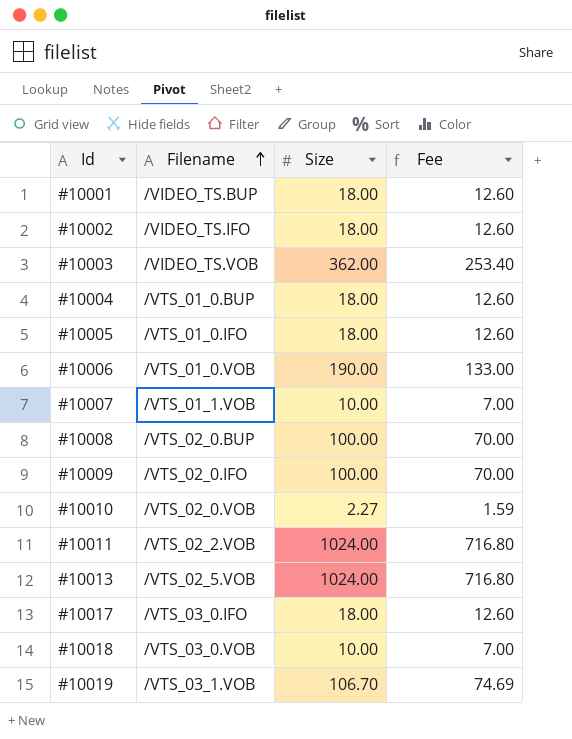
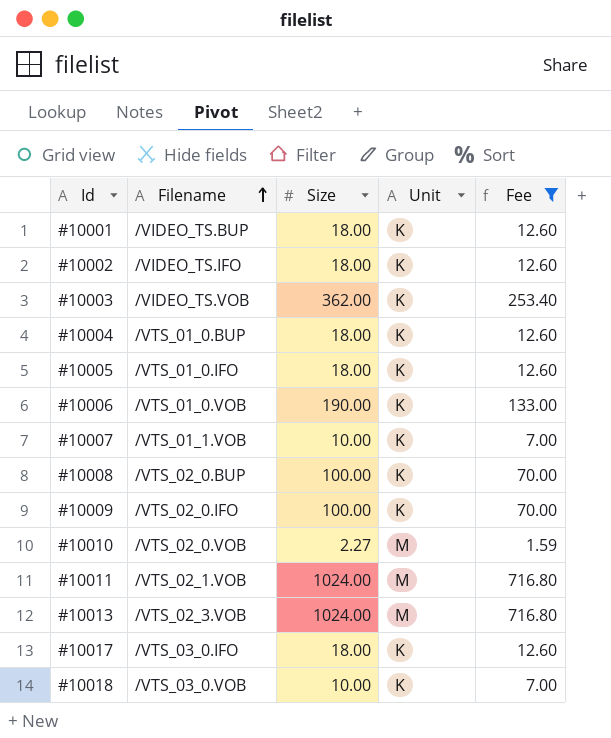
filter: none -> Fee != 74.69
column Unit | position: none -> 4
#10011 | Filename: /VTS_02_2.VOB -> /VTS_02_1.VOB
#10013 | Filename: /VTS_02_5.VOB -> /VTS_02_3.VOB

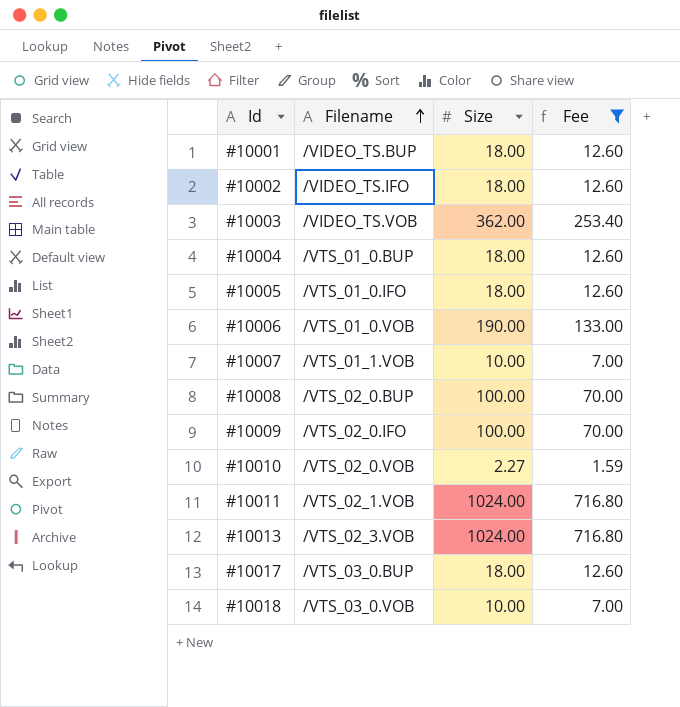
column Unit | position: 4 -> none
#10017 | Filename: /VTS_03_0.IFO -> /VTS_03_0.BUP

